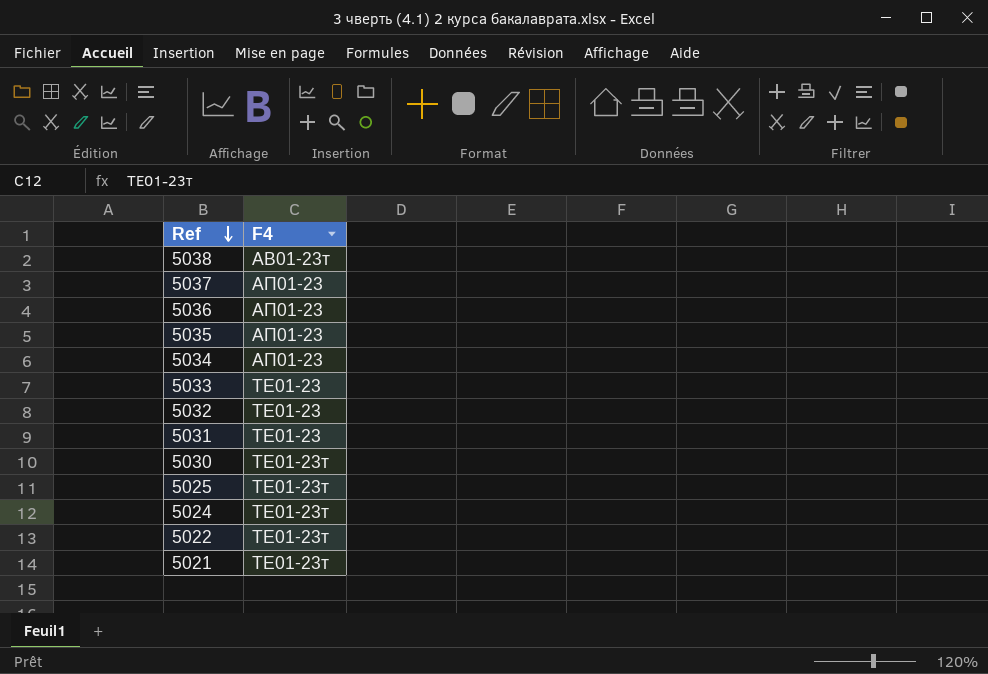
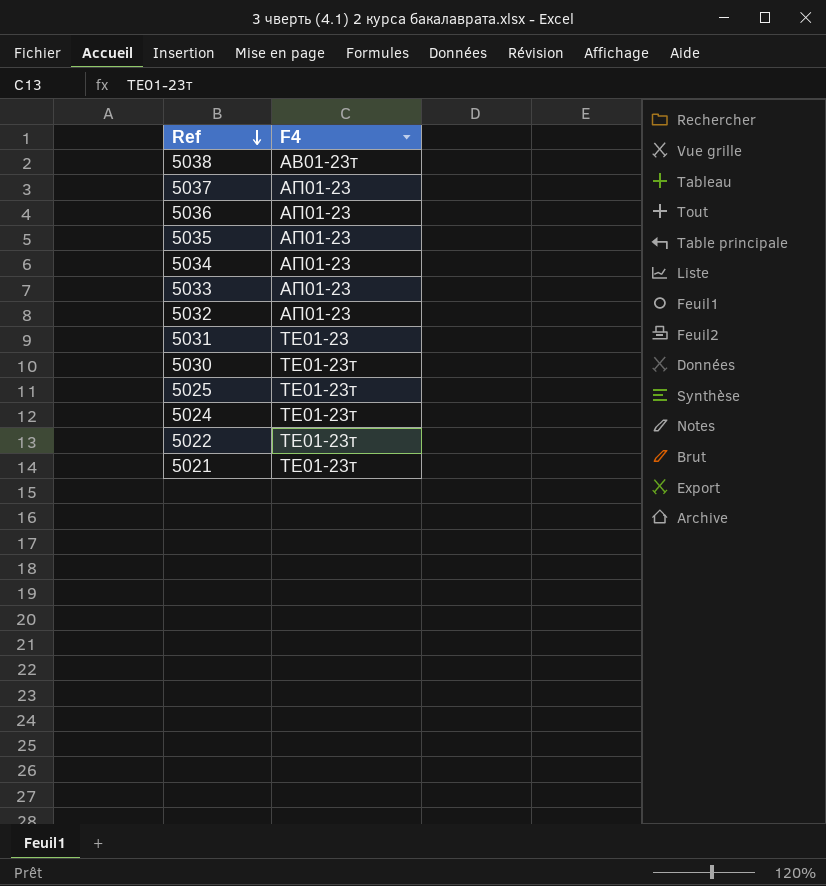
5033 | F4: ТЕ01-23 -> АП01-23
5032 | F4: ТЕ01-23 -> АП01-23

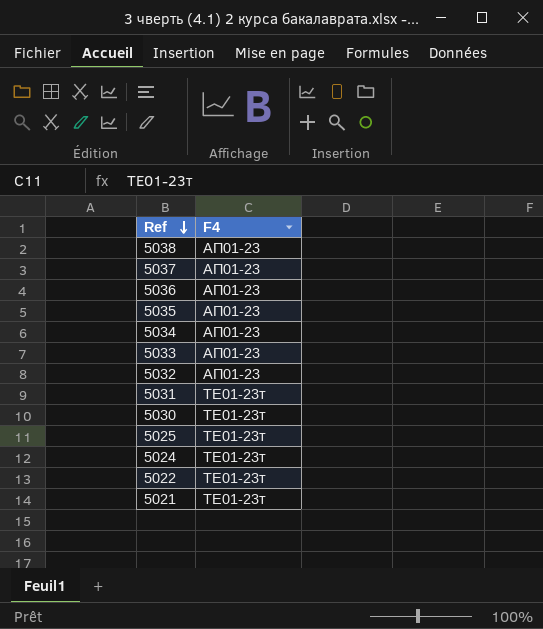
5038 | F4: АВ01-23т -> АП01-23
5031 | F4: ТЕ01-23 -> ТЕ01-23т

